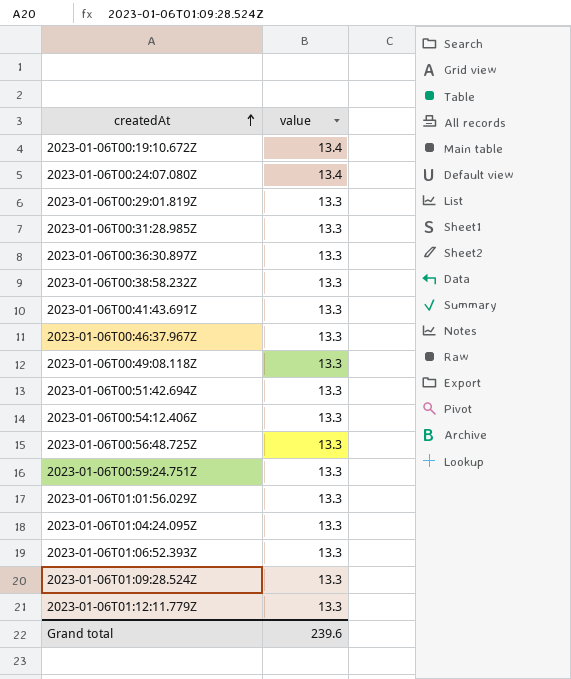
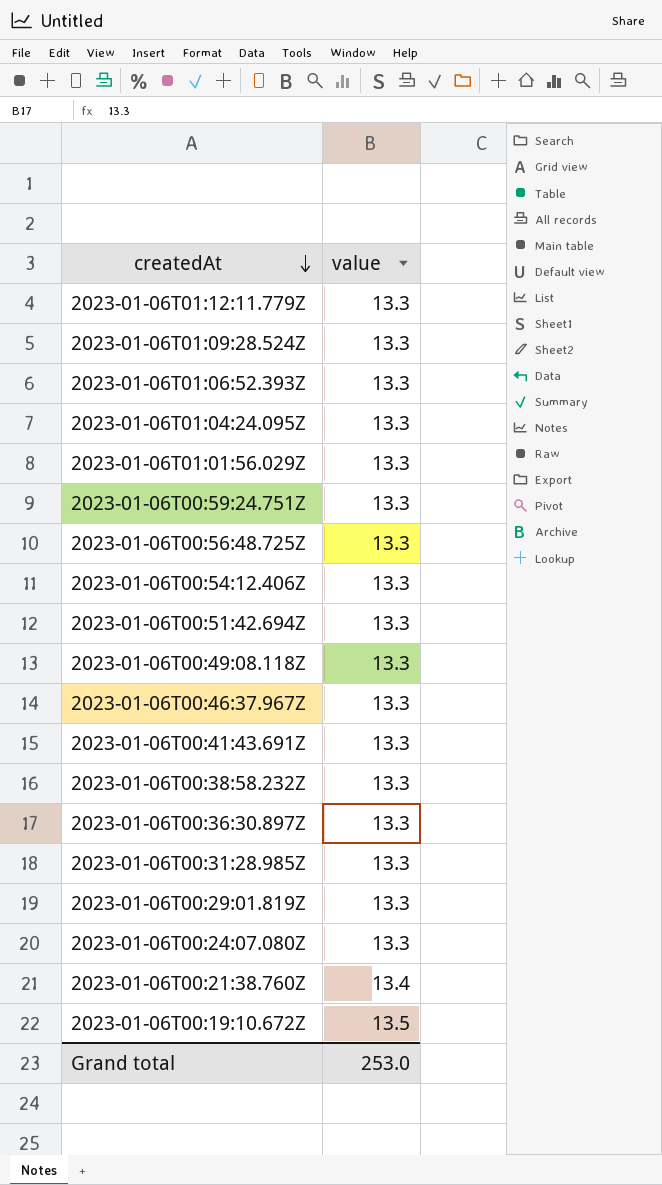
row order: createdAt ascending -> createdAt descending
2023-01-06T00:24:07.080Z | value: 13.4 -> 13.3
row 2023-01-06T00:21:38.760Z: none -> 13.4
2023-01-06T00:19:10.672Z | value: 13.4 -> 13.5
Grand total | value: 239.6 -> 253.0

